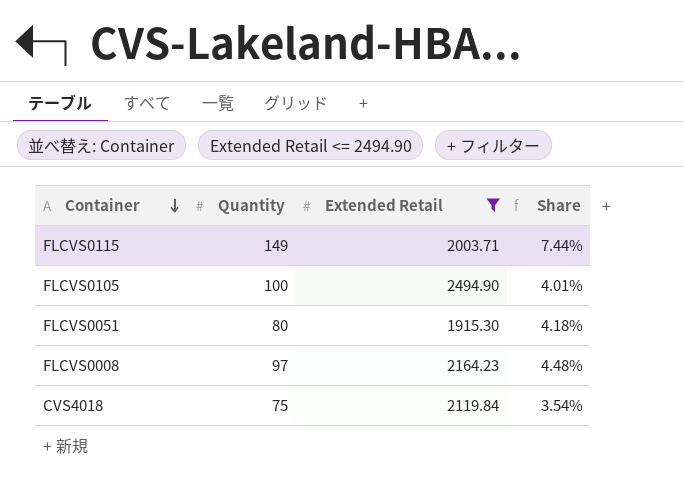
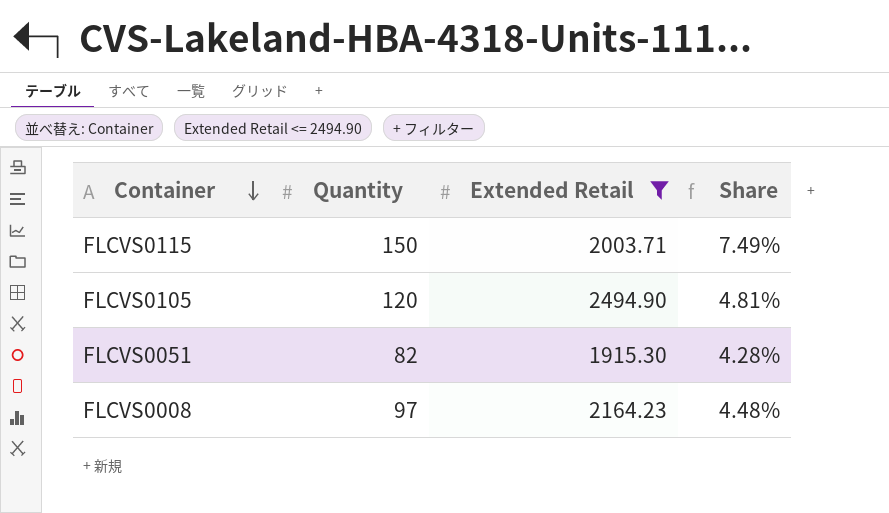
row CVS4018: 75 | 2119.84 | 3.54% -> none
FLCVS0115 | Quantity: 149 -> 150
FLCVS0115 | Share: 7.44% -> 7.49%
FLCVS0105 | Quantity: 100 -> 120
FLCVS0105 | Share: 4.01% -> 4.81%
FLCVS0051 | Quantity: 80 -> 82
FLCVS0051 | Share: 4.18% -> 4.28%

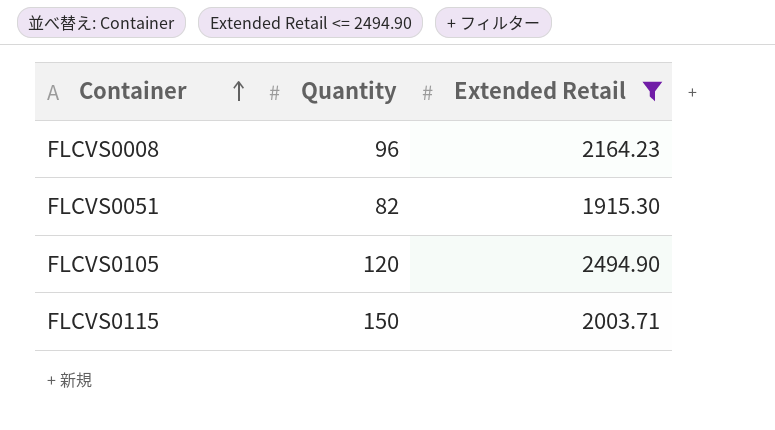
row order: Container descending -> Container ascending
column Share | formula: [Quantity] / [Extended Retail] -> none
FLCVS0008 | Quantity: 97 -> 96

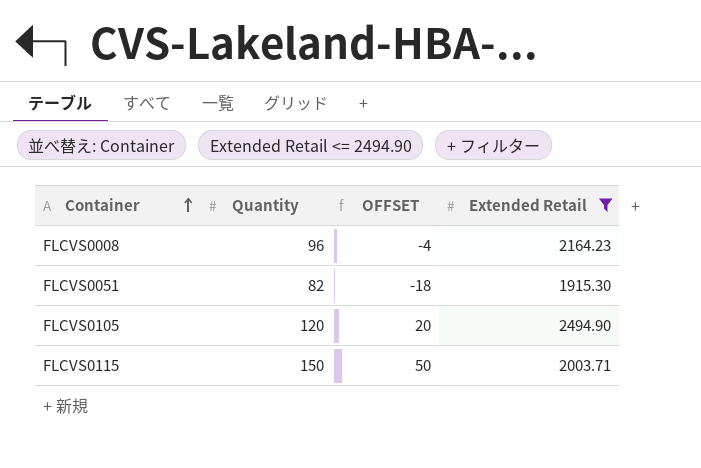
column OFFSET | formula: none -> [Quantity] - 100

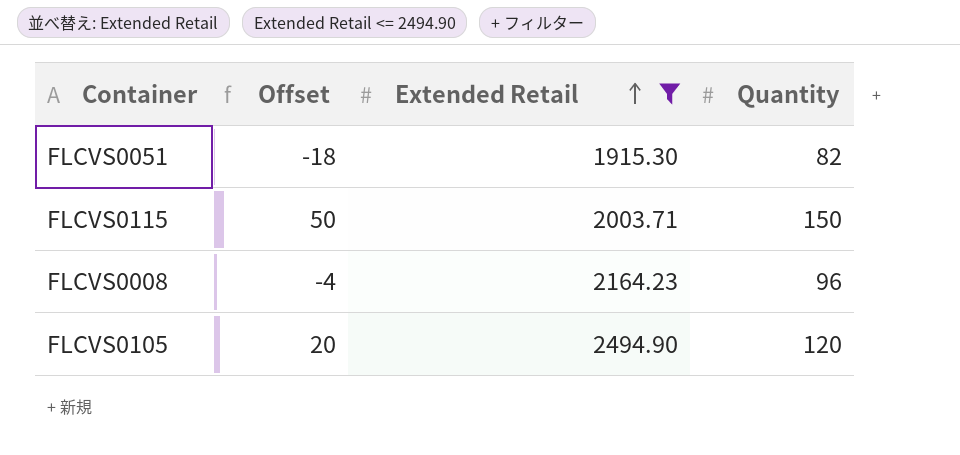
row order: Container ascending -> Extended Retail ascending
column name: OFFSET -> Offset
column Quantity | position: 2 -> 4

